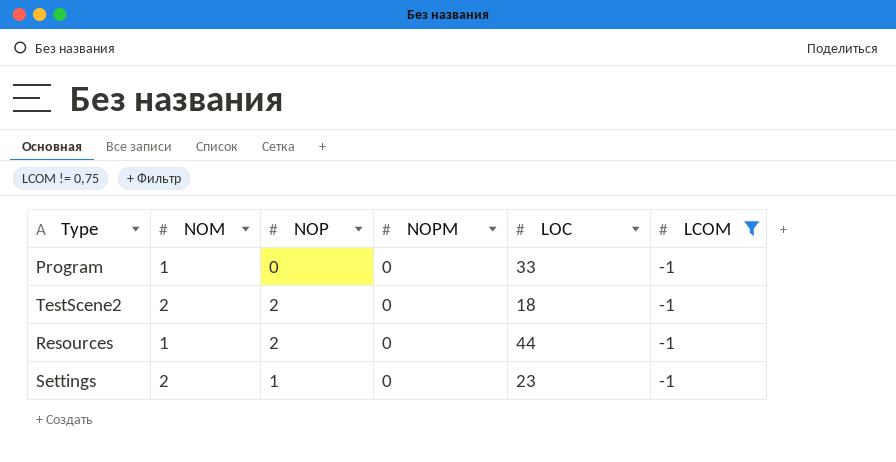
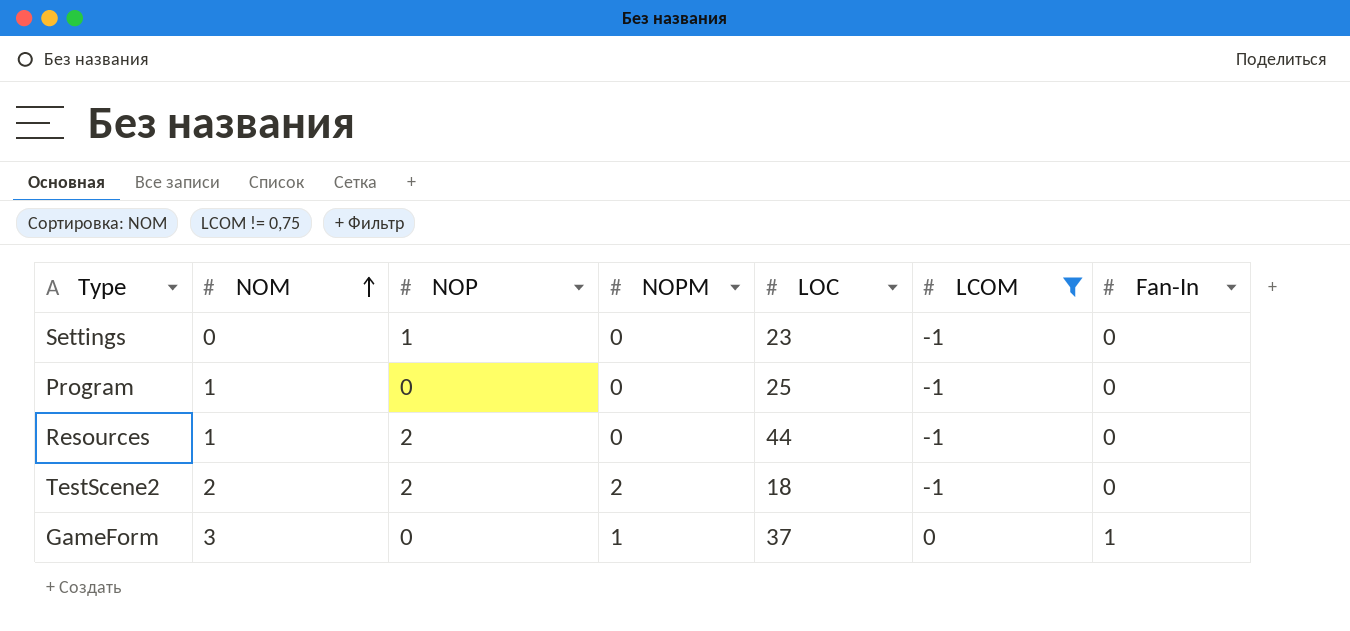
row order: none -> NOM ascending
column Fan-In | position: none -> 7
Settings | NOM: 2 -> 0
Program | LOC: 33 -> 25
TestScene2 | NOPM: 0 -> 2
row GameForm: none -> 3 | 0 | 1 | 37 | 0 | 1

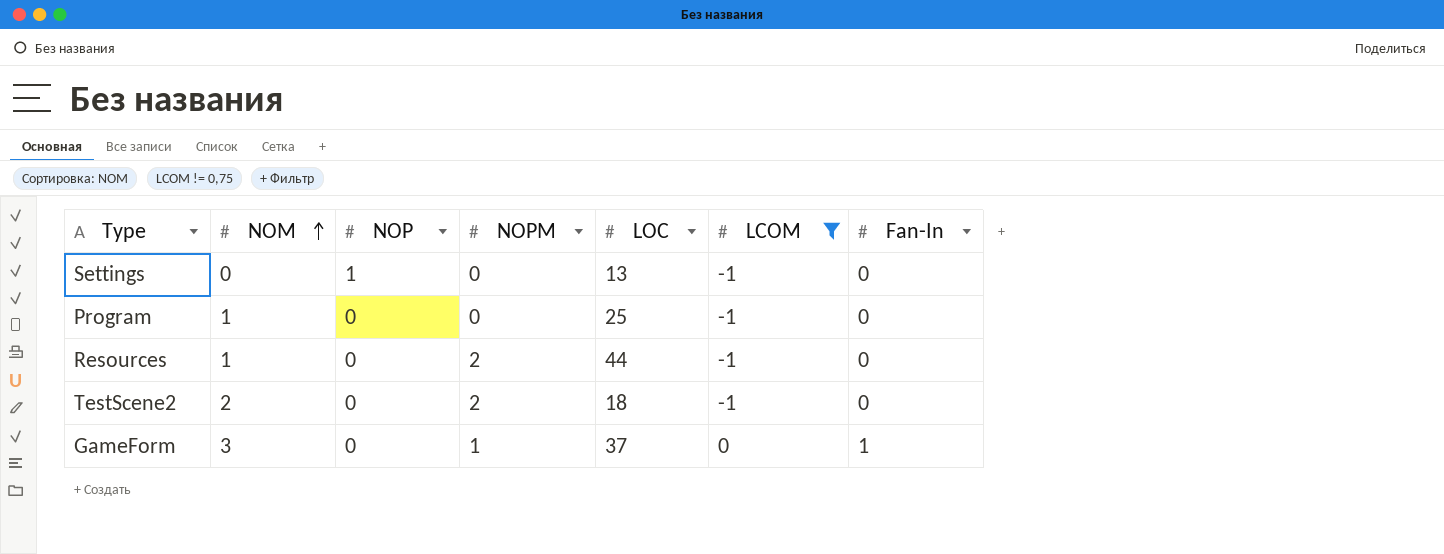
Settings | LOC: 23 -> 13
Resources | NOP: 2 -> 0
Resources | NOPM: 0 -> 2
TestScene2 | NOP: 2 -> 0

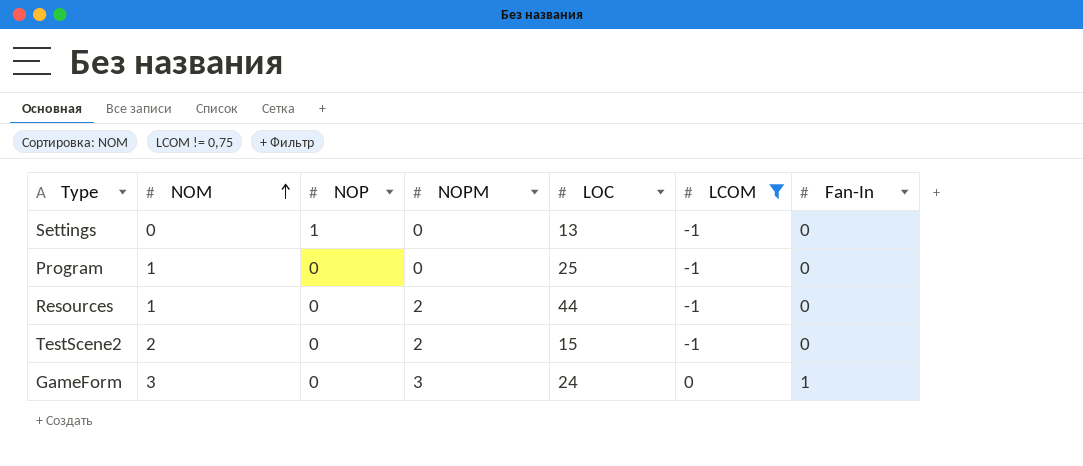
TestScene2 | LOC: 18 -> 15
GameForm | NOPM: 1 -> 3
GameForm | LOC: 37 -> 24

